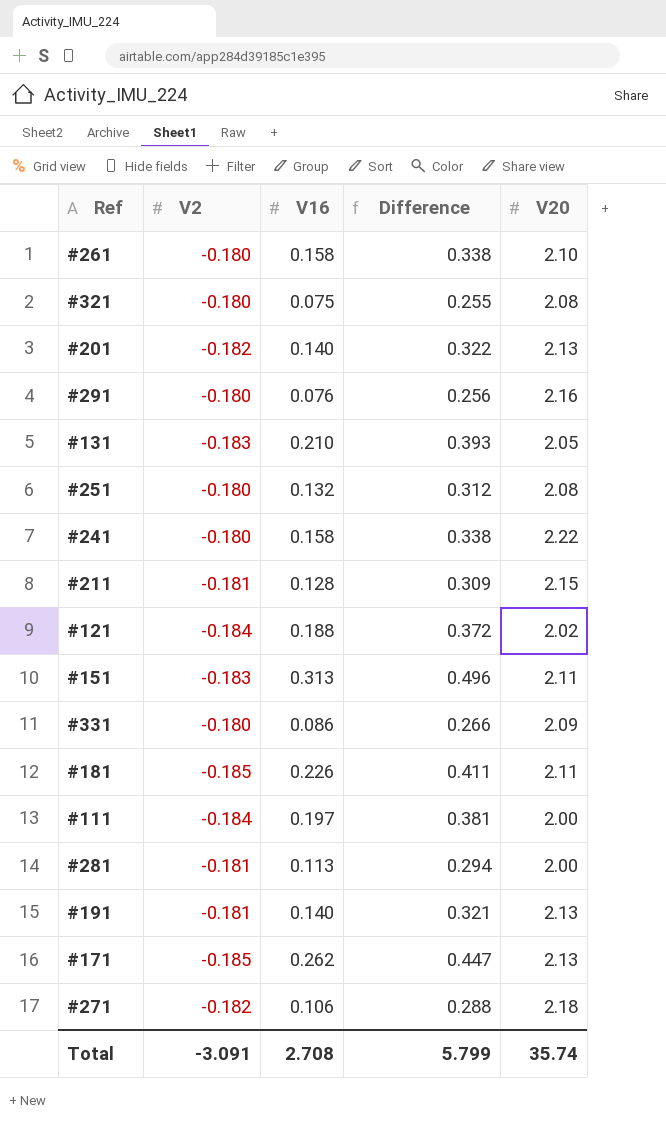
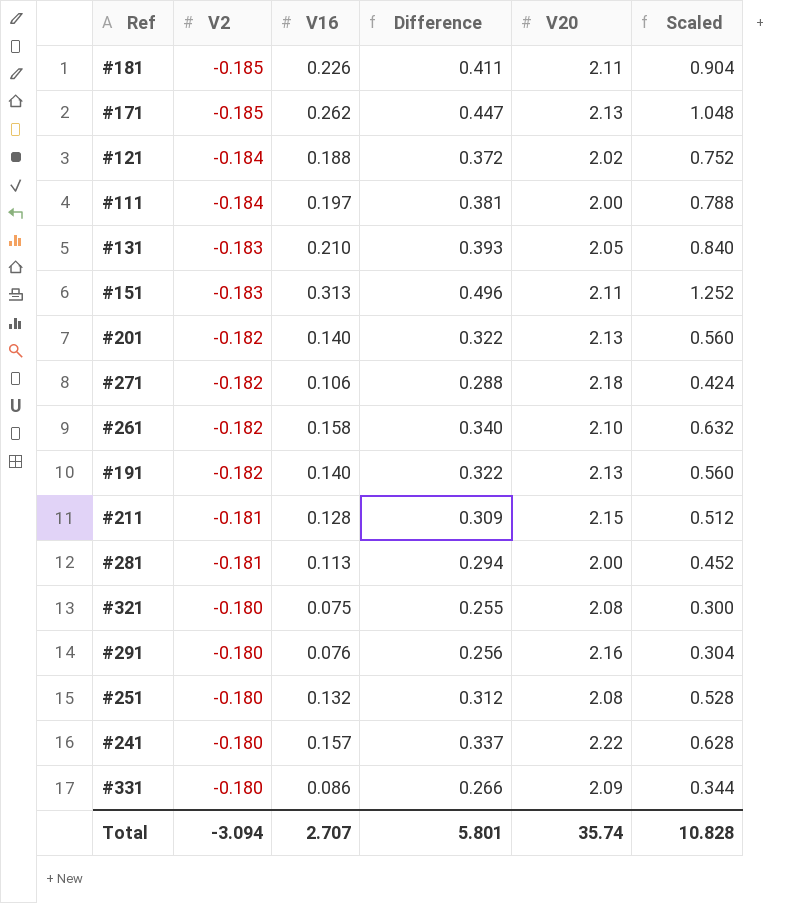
row order: none -> V2 ascending
column Scaled | formula: none -> [V16] * 4
#261 | V2: -0.180 -> -0.182
#261 | Difference: 0.338 -> 0.340
#191 | V2: -0.181 -> -0.182
#191 | Difference: 0.321 -> 0.322
#241 | V16: 0.158 -> 0.157
#241 | Difference: 0.338 -> 0.337
Total | V2: -3.091 -> -3.094
Total | V16: 2.708 -> 2.707
Total | Difference: 5.799 -> 5.801

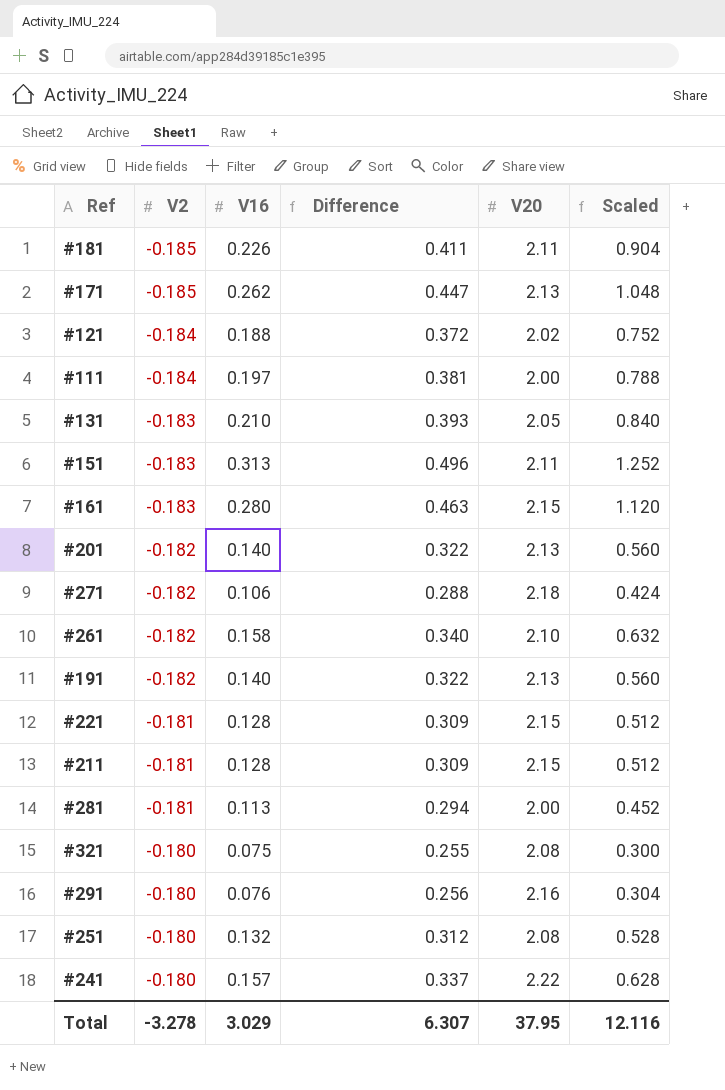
row #331: -0.180 | 0.086 | 0.266 | 2.09 | 0.344 -> none
row #161: none -> -0.183 | 0.280 | 0.463 | 2.15 | 1.120
row #221: none -> -0.181 | 0.128 | 0.309 | 2.15 | 0.512
Total | V2: -3.094 -> -3.278
Total | V16: 2.707 -> 3.029
Total | Difference: 5.801 -> 6.307
Total | V20: 35.74 -> 37.95
Total | Scaled: 10.828 -> 12.116

